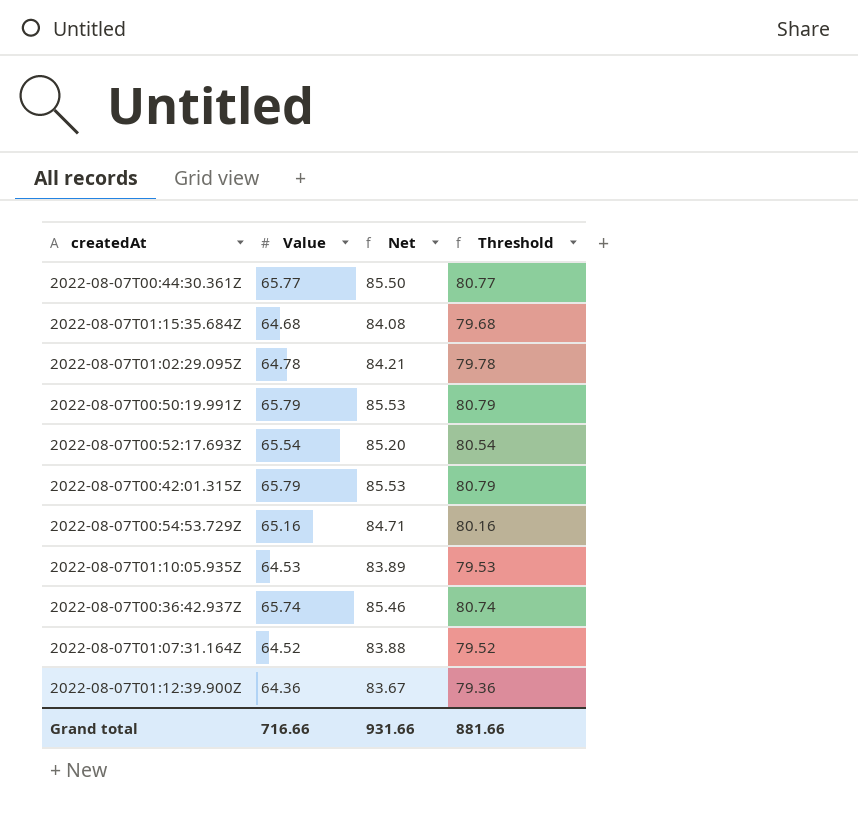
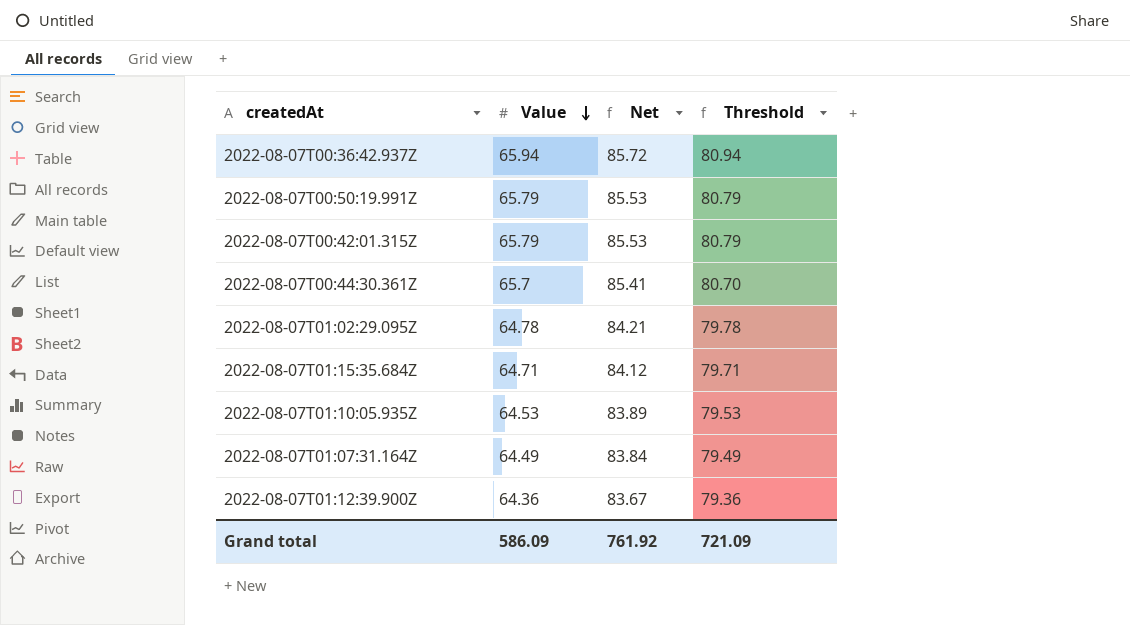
row order: none -> Value descending
row 2022-08-07T00:52:17.693Z: 65.54 | 85.20 | 80.54 -> none
row 2022-08-07T00:54:53.729Z: 65.16 | 84.71 | 80.16 -> none
2022-08-07T00:36:42.937Z | Value: 65.74 -> 65.94
2022-08-07T00:36:42.937Z | Net: 85.46 -> 85.72
2022-08-07T00:36:42.937Z | Threshold: 80.74 -> 80.94
2022-08-07T00:44:30.361Z | Value: 65.77 -> 65.7
2022-08-07T00:44:30.361Z | Net: 85.50 -> 85.41
2022-08-07T00:44:30.361Z | Threshold: 80.77 -> 80.70
2022-08-07T01:15:35.684Z | Value: 64.68 -> 64.71
2022-08-07T01:15:35.684Z | Net: 84.08 -> 84.12
2022-08-07T01:15:35.684Z | Threshold: 79.68 -> 79.71
2022-08-07T01:07:31.164Z | Value: 64.52 -> 64.49
2022-08-07T01:07:31.164Z | Net: 83.88 -> 83.84
2022-08-07T01:07:31.164Z | Threshold: 79.52 -> 79.49
Grand total | Value: 716.66 -> 586.09
Grand total | Net: 931.66 -> 761.92
Grand total | Threshold: 881.66 -> 721.09

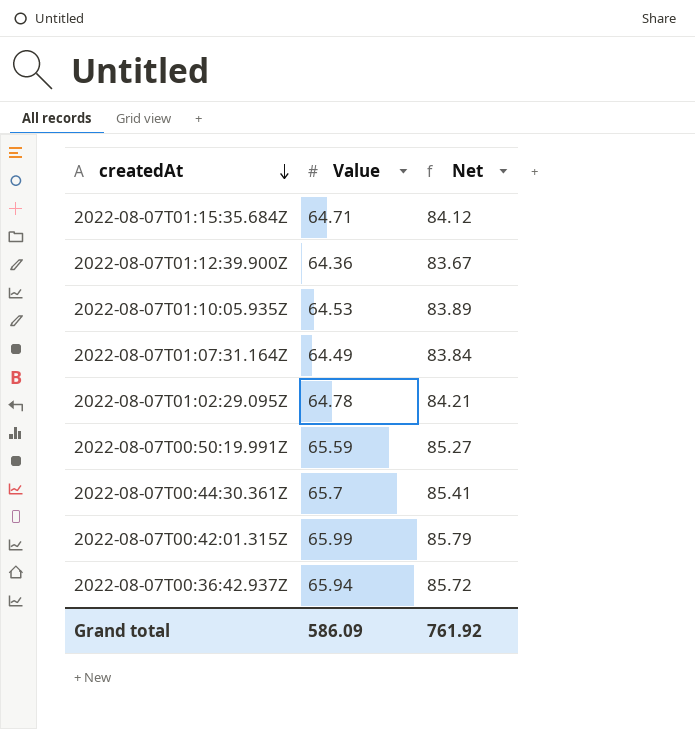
row order: Value descending -> createdAt descending
column Threshold | formula: [Value] + 15 -> none
2022-08-07T00:50:19.991Z | Value: 65.79 -> 65.59
2022-08-07T00:50:19.991Z | Net: 85.53 -> 85.27
2022-08-07T00:42:01.315Z | Value: 65.79 -> 65.99
2022-08-07T00:42:01.315Z | Net: 85.53 -> 85.79

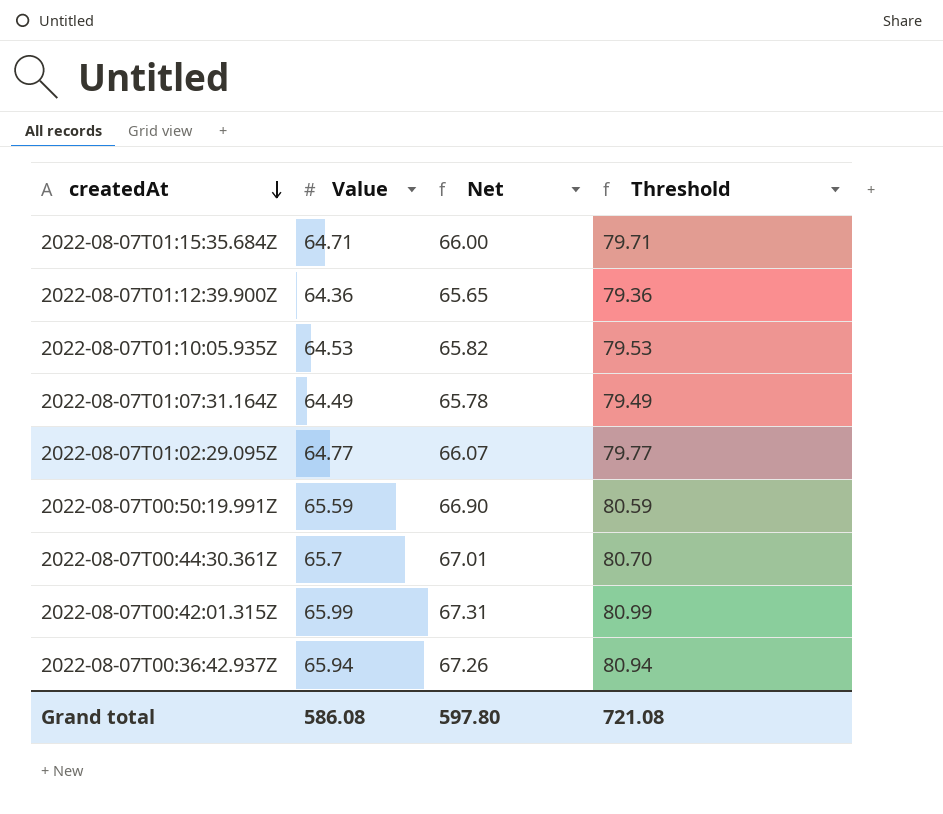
column Net | formula: [Value] * 1.3 -> [Value] * 1.02
column Threshold | formula: none -> [Value] + 15
2022-08-07T01:02:29.095Z | Value: 64.78 -> 64.77
Grand total | Value: 586.09 -> 586.08
Grand total | Net: 761.92 -> 597.80

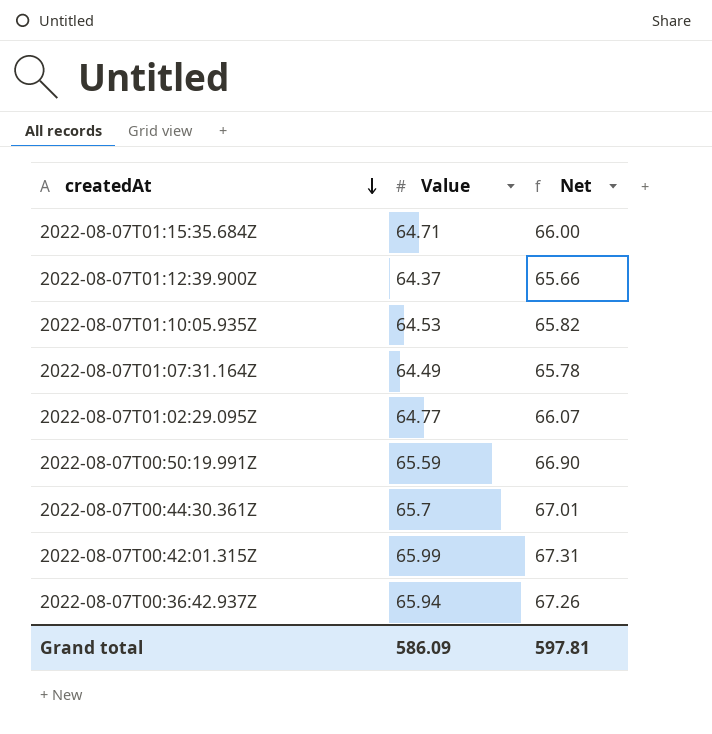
column Threshold | formula: [Value] + 15 -> none
2022-08-07T01:12:39.900Z | Value: 64.36 -> 64.37
2022-08-07T01:12:39.900Z | Net: 65.65 -> 65.66
Grand total | Value: 586.08 -> 586.09
Grand total | Net: 597.80 -> 597.81

